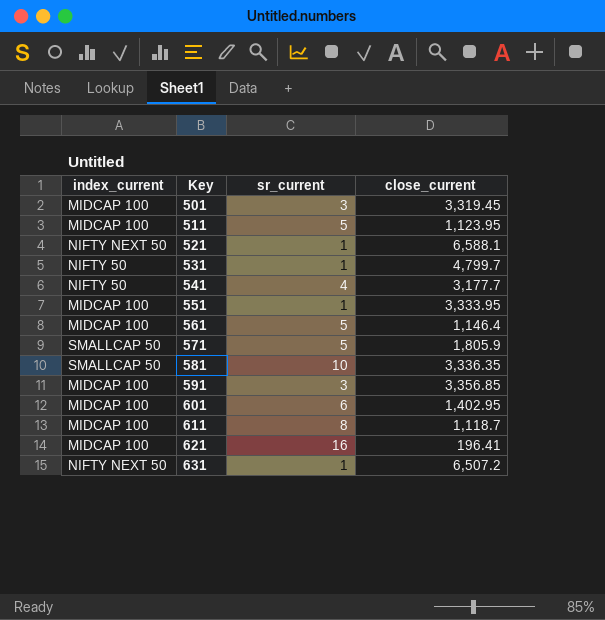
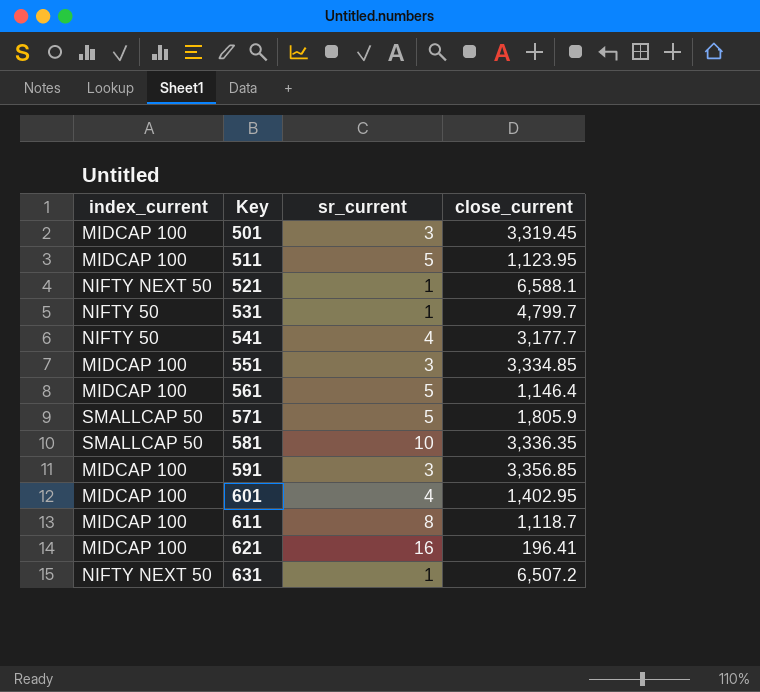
551 | sr_current: 1 -> 3
551 | close_current: 3,333.95 -> 3,334.85
601 | sr_current: 6 -> 4

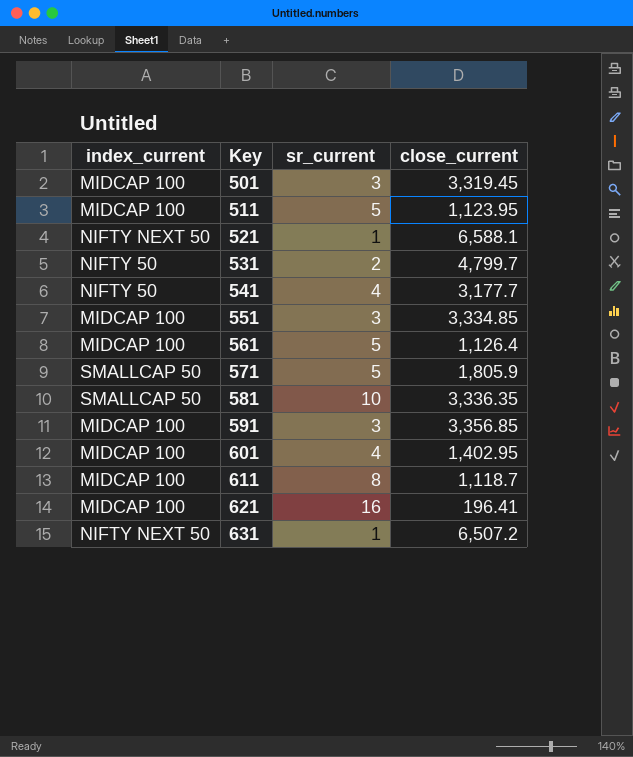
531 | sr_current: 1 -> 2
561 | close_current: 1,146.4 -> 1,126.4

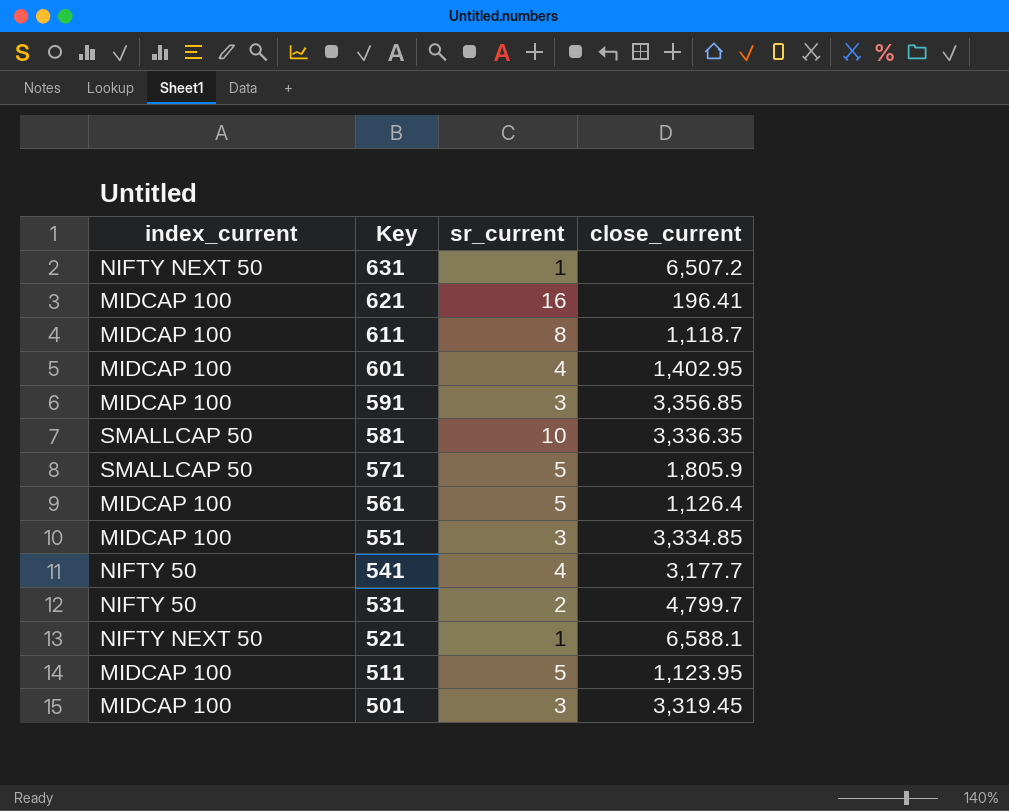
row order: Key ascending -> Key descending

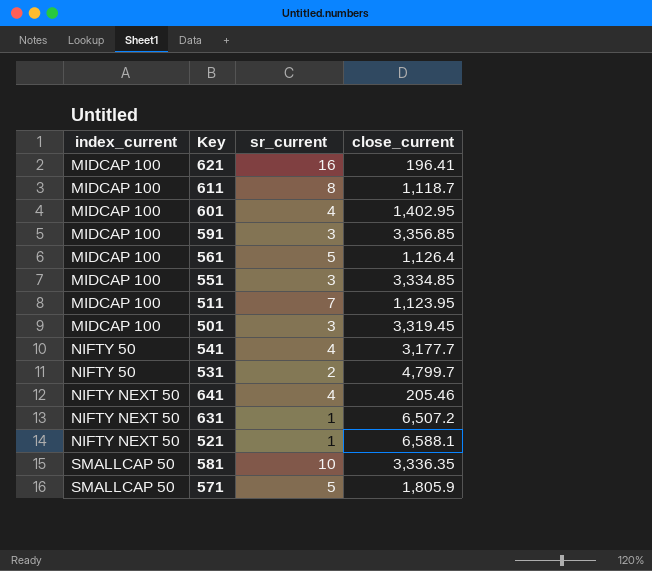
row order: Key descending -> index_current ascending
511 | sr_current: 5 -> 7
row 641: none -> NIFTY NEXT 50 | 4 | 205.46

